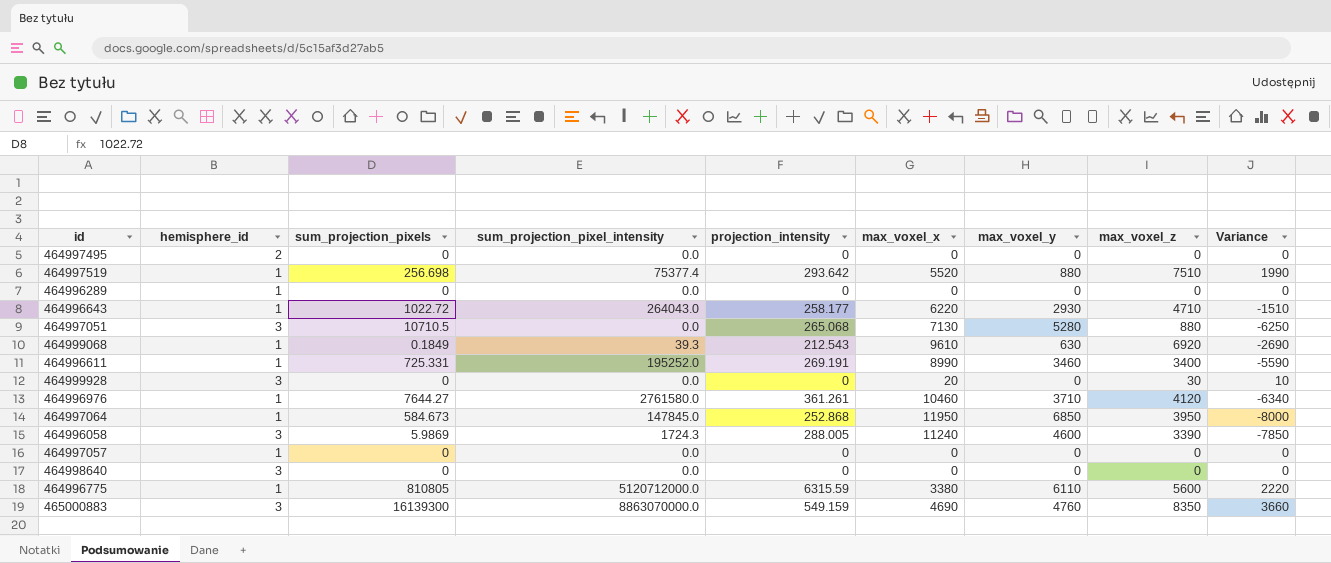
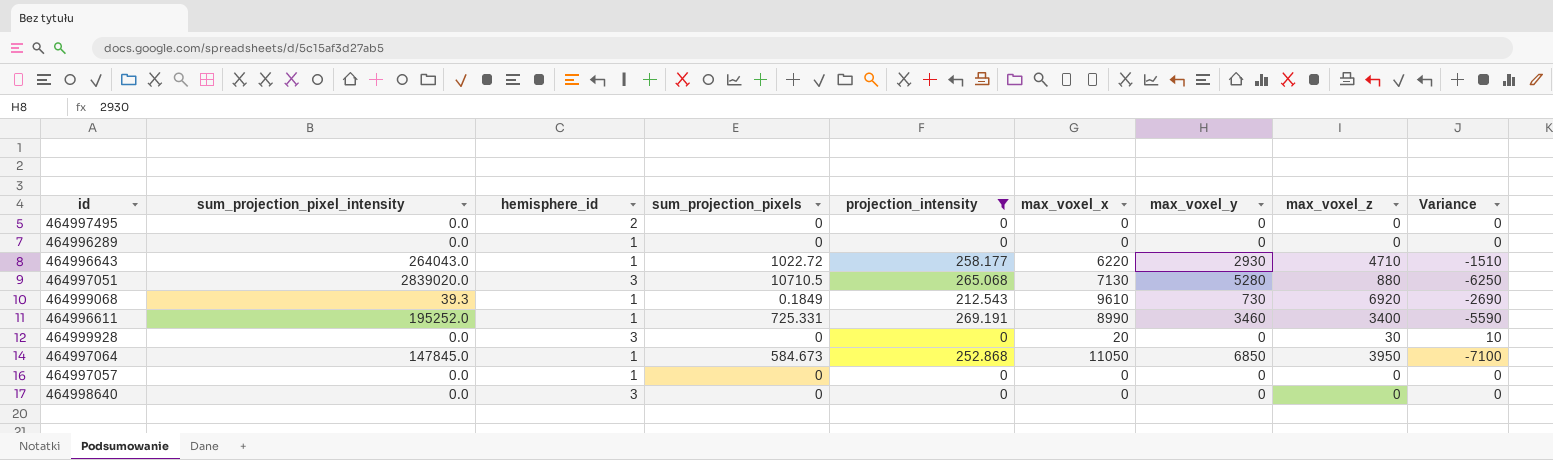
filter: none -> projection_intensity <= 269.191
column sum_projection_pixel_intensity | position: 4 -> 2
464997051 | sum_projection_pixel_intensity: 0.0 -> 2839020.0
464999068 | max_voxel_y: 630 -> 730
464997064 | max_voxel_x: 11950 -> 11050
464997064 | Variance: -8000 -> -7100

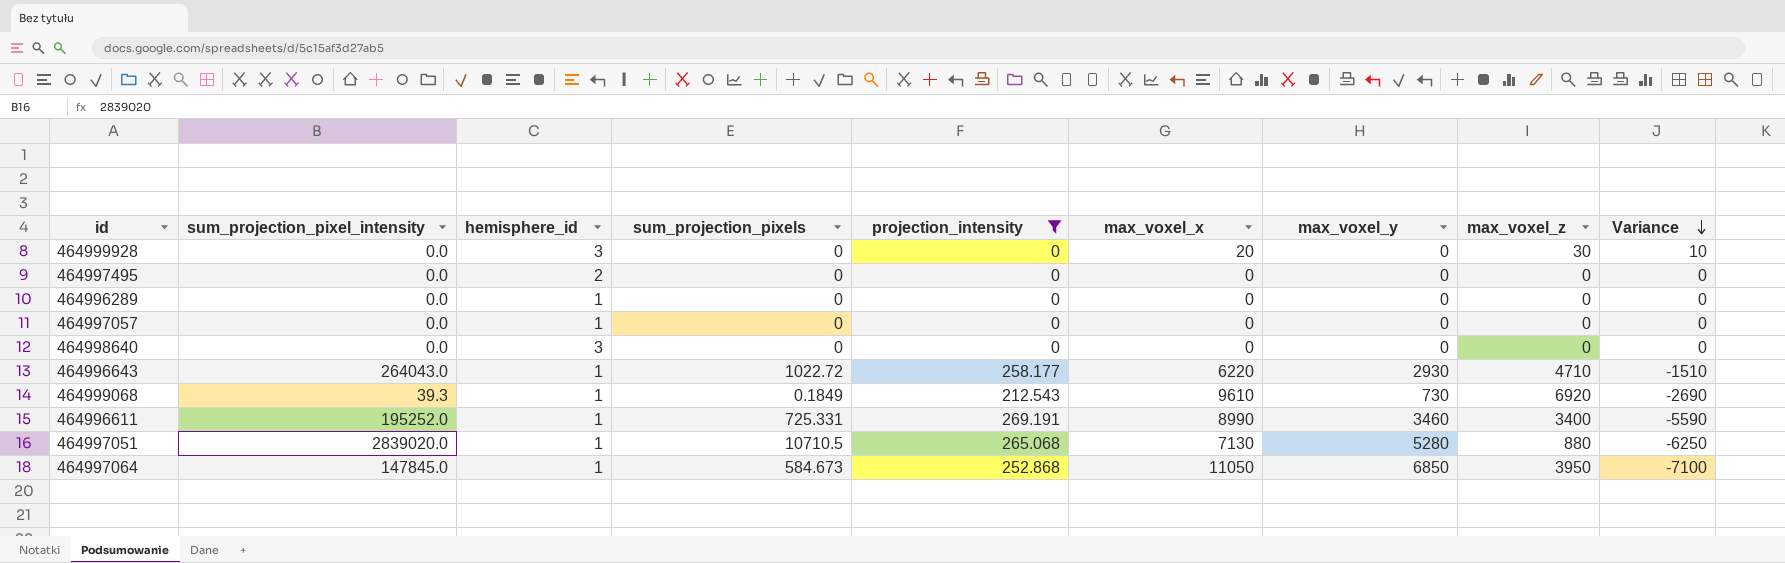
row order: none -> Variance descending
464997051 | hemisphere_id: 3 -> 1

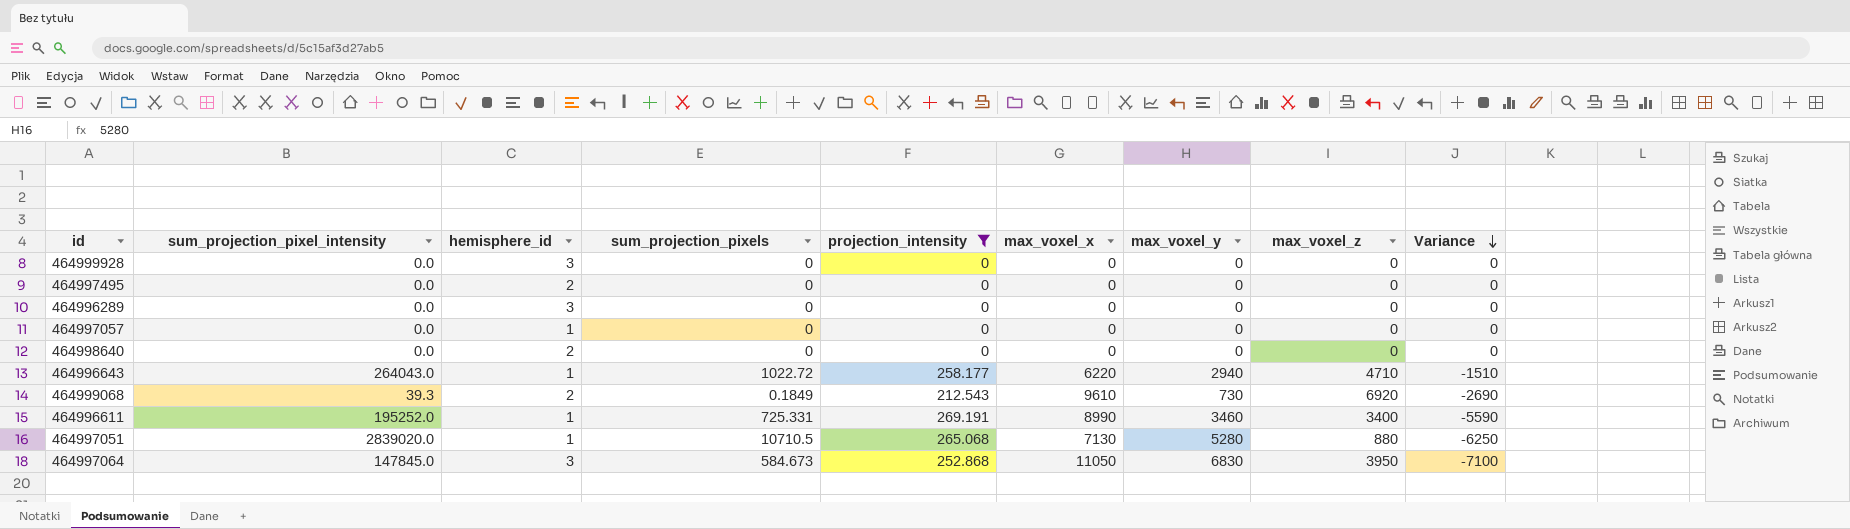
464999928 | max_voxel_x: 20 -> 0
464999928 | max_voxel_z: 30 -> 0
464999928 | Variance: 10 -> 0
464996289 | hemisphere_id: 1 -> 3
464998640 | hemisphere_id: 3 -> 2
464996643 | max_voxel_y: 2930 -> 2940
464999068 | hemisphere_id: 1 -> 2
464997064 | hemisphere_id: 1 -> 3
464997064 | max_voxel_y: 6850 -> 6830

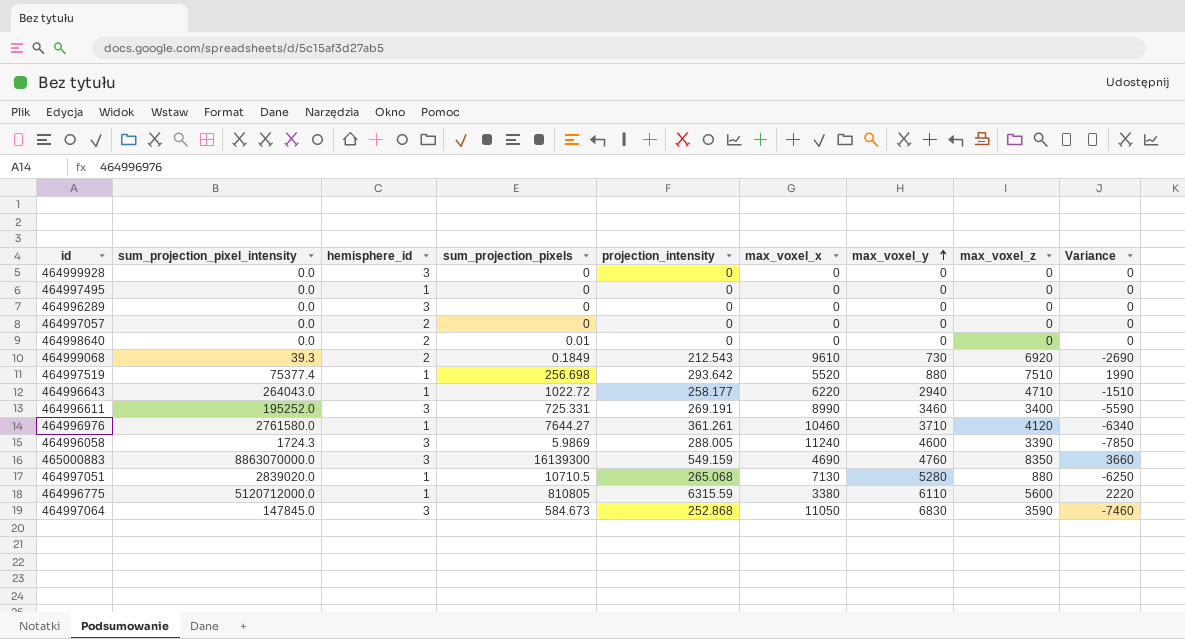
filter: projection_intensity <= 269.191 -> none
row order: Variance descending -> max_voxel_y ascending
464997495 | hemisphere_id: 2 -> 1
464997057 | hemisphere_id: 1 -> 2
464998640 | sum_projection_pixels: 0 -> 0.01
464996611 | hemisphere_id: 1 -> 3
464997064 | max_voxel_z: 3950 -> 3590
464997064 | Variance: -7100 -> -7460

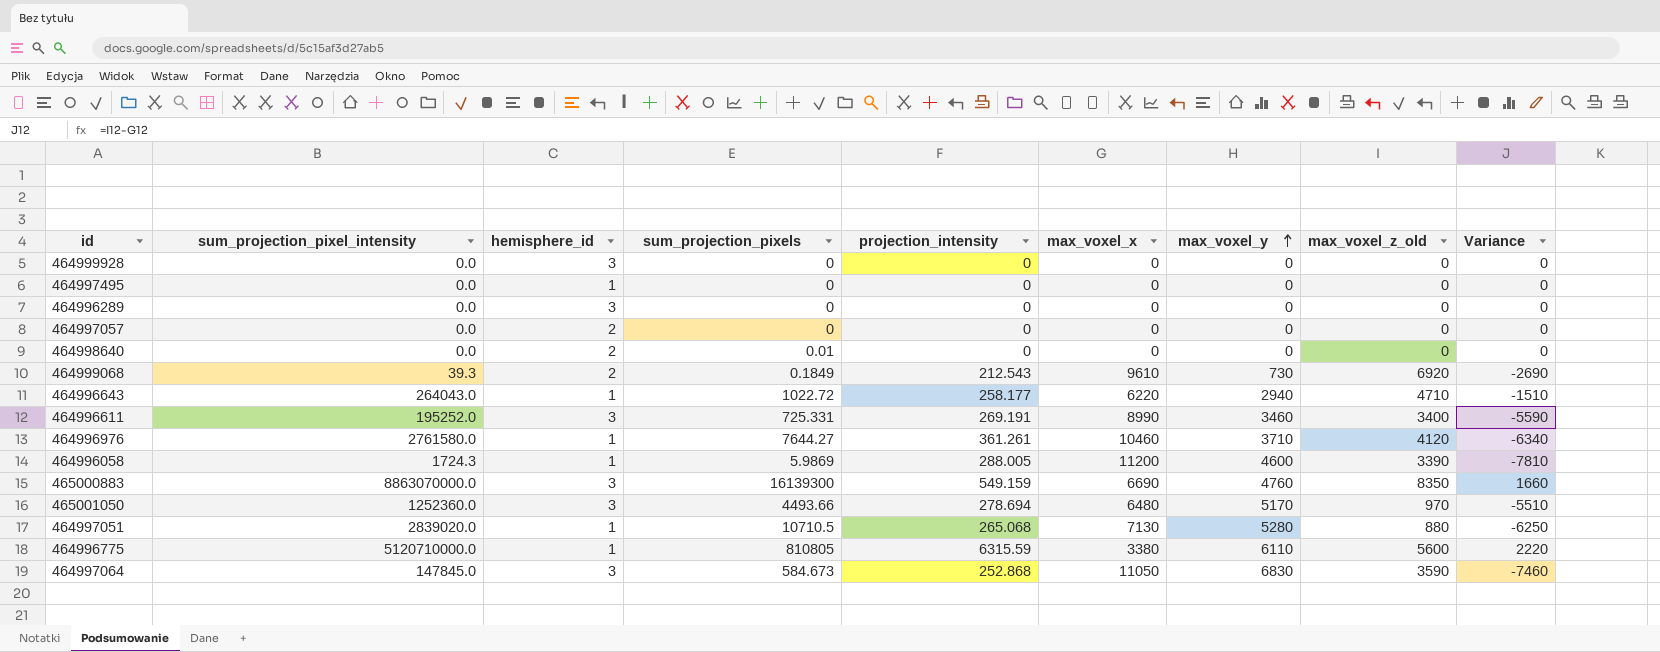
column name: max_voxel_z -> max_voxel_z_old
row 464997519: 75377.4 | 1 | 256.698 | 293.642 | 5520 | 880 | 7510 | 1990 -> none
464996058 | hemisphere_id: 3 -> 1
464996058 | max_voxel_x: 11240 -> 11200
464996058 | Variance: -7850 -> -7810
465000883 | max_voxel_x: 4690 -> 6690
465000883 | Variance: 3660 -> 1660
row 465001050: none -> 1252360.0 | 3 | 4493.66 | 278.694 | 6480 | 5170 | 970 | -5510
464996775 | sum_projection_pixel_intensity: 5120712000.0 -> 5120710000.0

